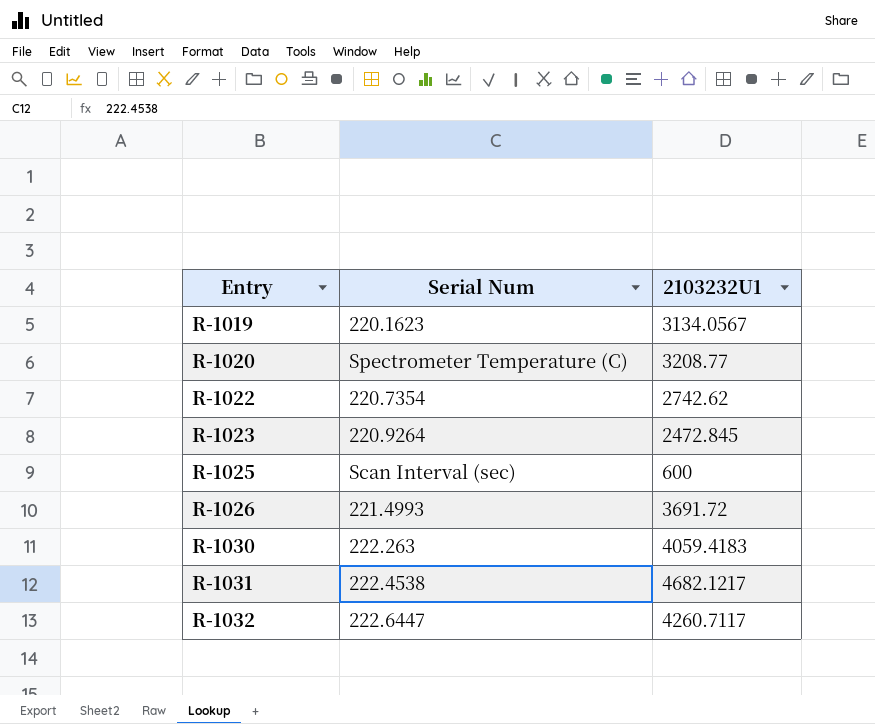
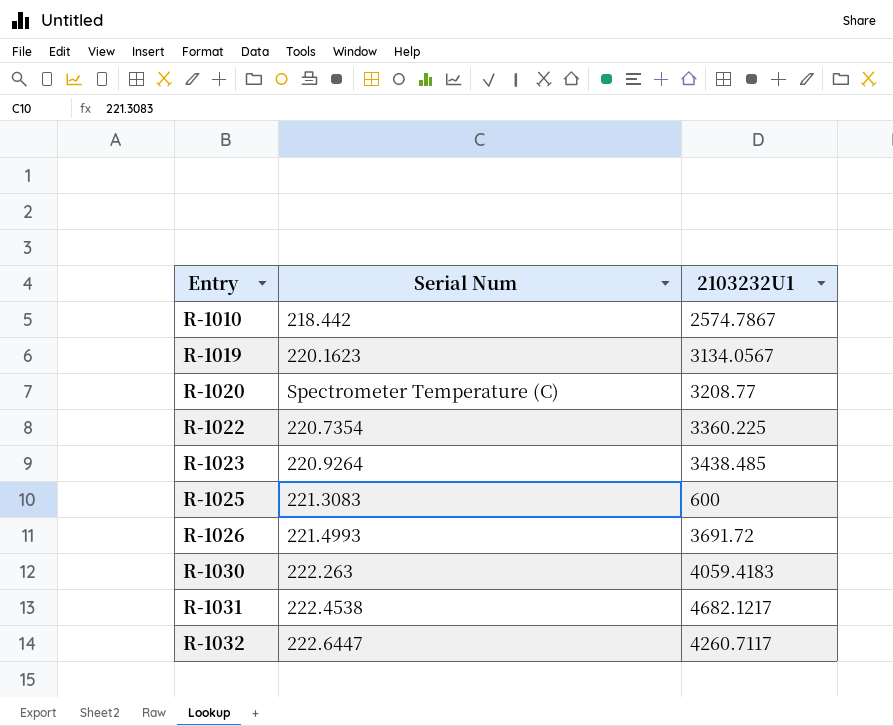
row R-1010: none -> 218.442 | 2574.7867
R-1022 | 2103232U1: 2742.62 -> 3360.225
R-1023 | 2103232U1: 2472.845 -> 3438.485
R-1025 | Serial Num: Scan Interval (sec) -> 221.3083

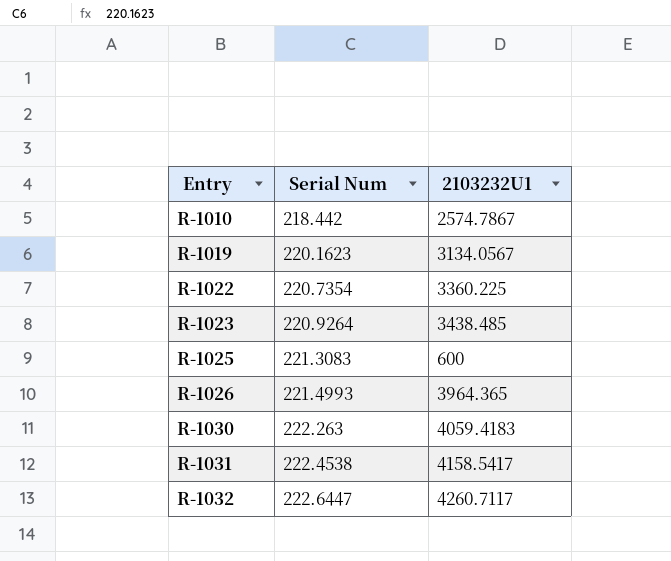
row R-1020: Spectrometer Temperature (C) | 3208.77 -> none
R-1026 | 2103232U1: 3691.72 -> 3964.365
R-1031 | 2103232U1: 4682.1217 -> 4158.5417

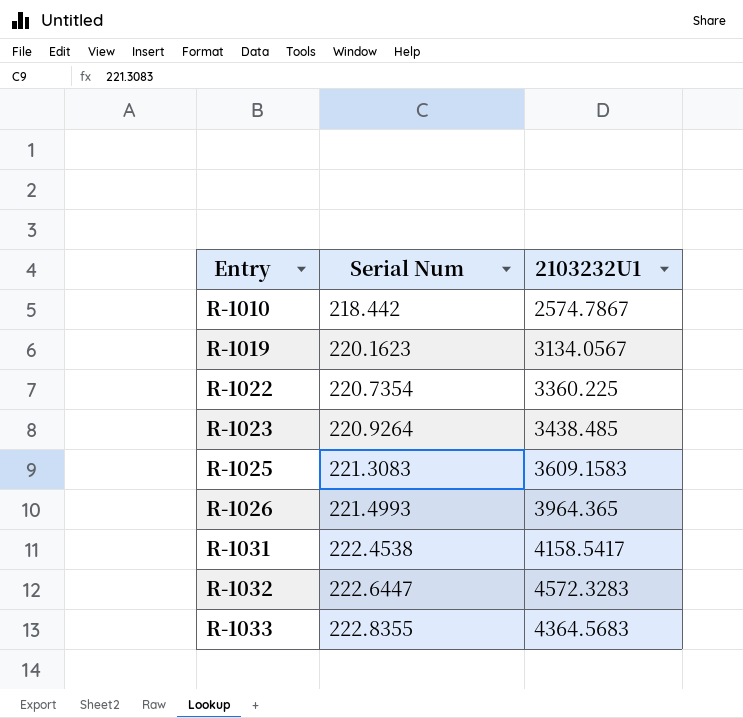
row R-1030: 222.263 | 4059.4183 -> none
R-1025 | 2103232U1: 600 -> 3609.1583
R-1032 | 2103232U1: 4260.7117 -> 4572.3283
row R-1033: none -> 222.8355 | 4364.5683

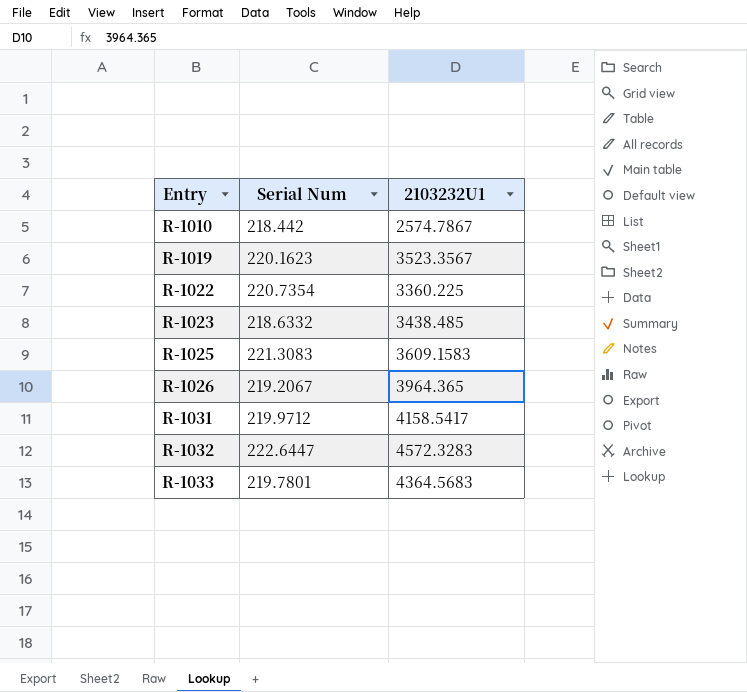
R-1019 | 2103232U1: 3134.0567 -> 3523.3567
R-1023 | Serial Num: 220.9264 -> 218.6332
R-1026 | Serial Num: 221.4993 -> 219.2067
R-1031 | Serial Num: 222.4538 -> 219.9712
R-1033 | Serial Num: 222.8355 -> 219.7801

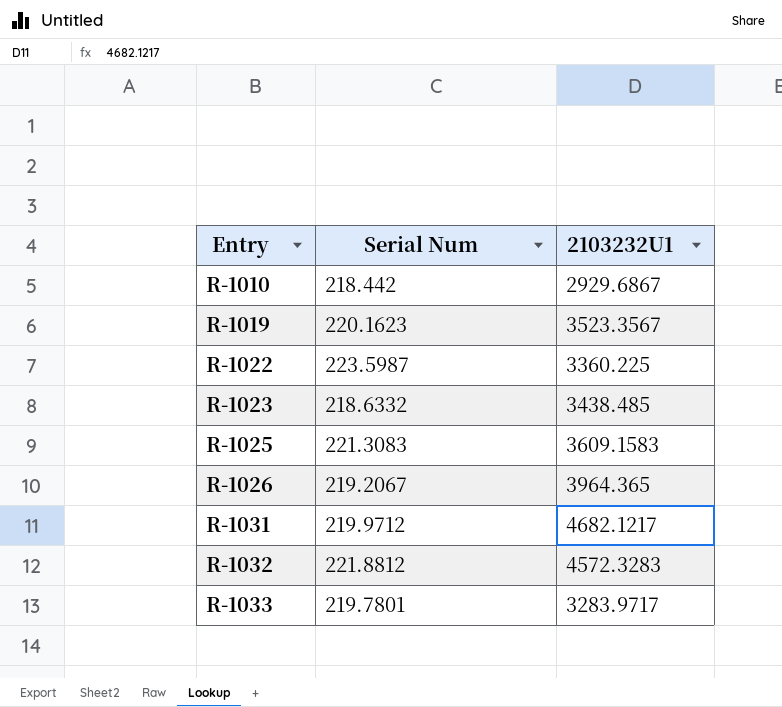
R-1010 | 2103232U1: 2574.7867 -> 2929.6867
R-1022 | Serial Num: 220.7354 -> 223.5987
R-1031 | 2103232U1: 4158.5417 -> 4682.1217
R-1032 | Serial Num: 222.6447 -> 221.8812
R-1033 | 2103232U1: 4364.5683 -> 3283.9717

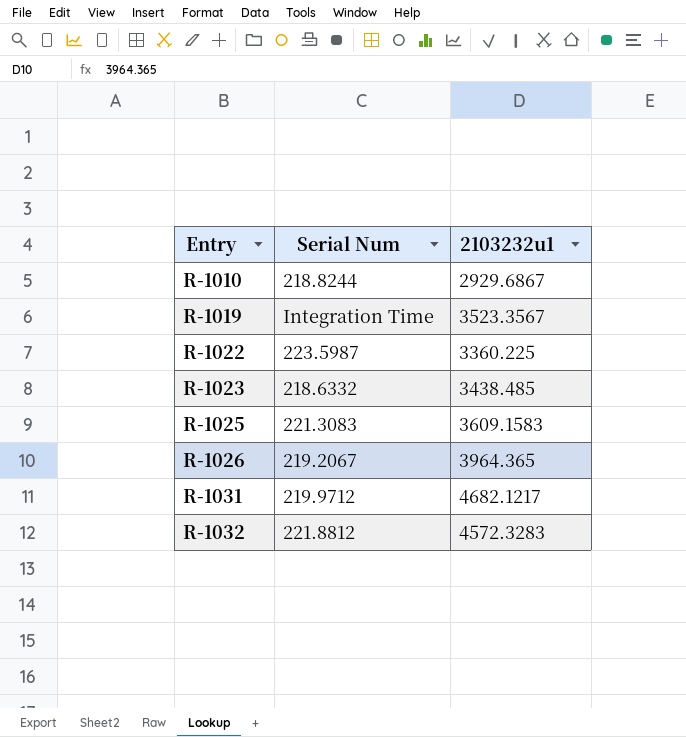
column name: 2103232U1 -> 2103232u1
row R-1033: 219.7801 | 3283.9717 -> none
R-1010 | Serial Num: 218.442 -> 218.8244
R-1019 | Serial Num: 220.1623 -> Integration Time

